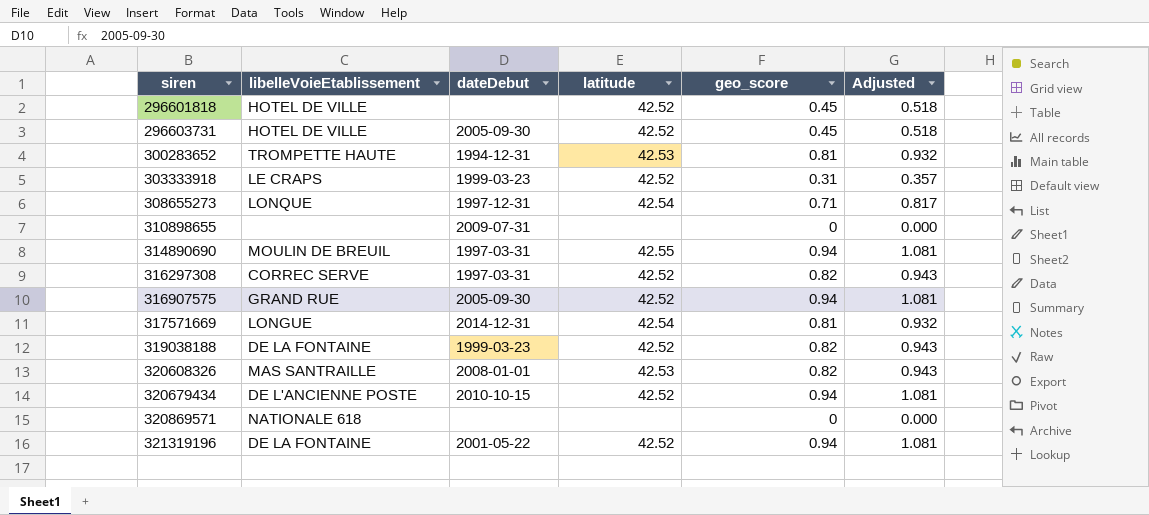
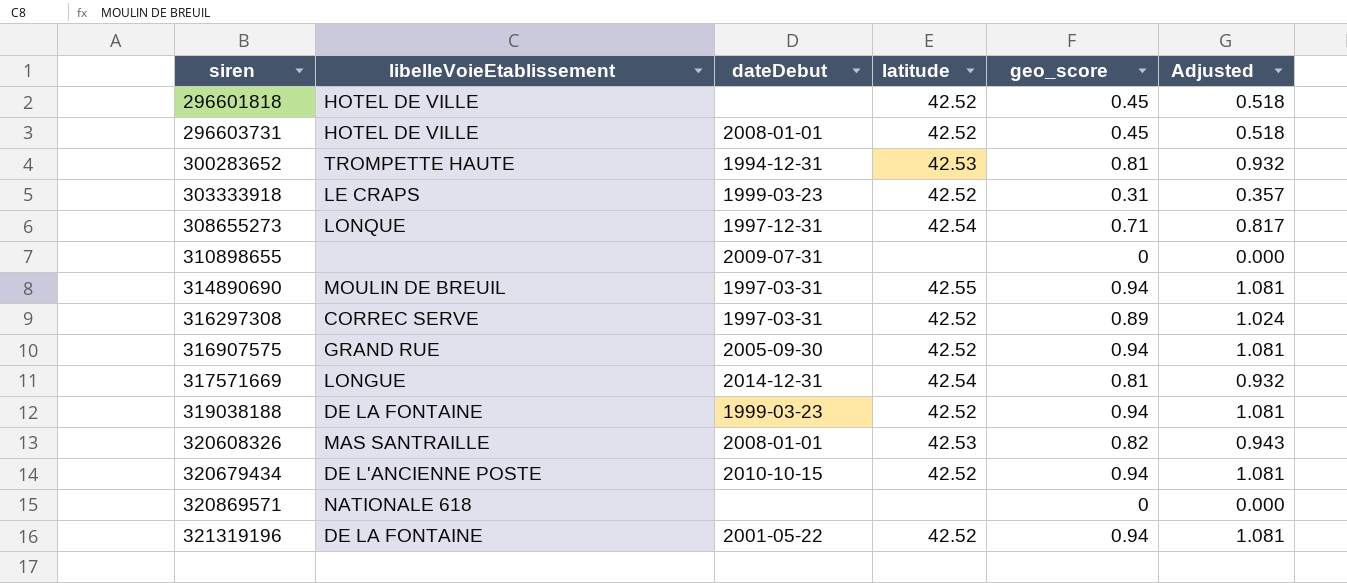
296603731 | dateDebut: 2005-09-30 -> 2008-01-01
316297308 | geo_score: 0.82 -> 0.89
316297308 | Adjusted: 0.943 -> 1.024
319038188 | geo_score: 0.82 -> 0.94
319038188 | Adjusted: 0.943 -> 1.081

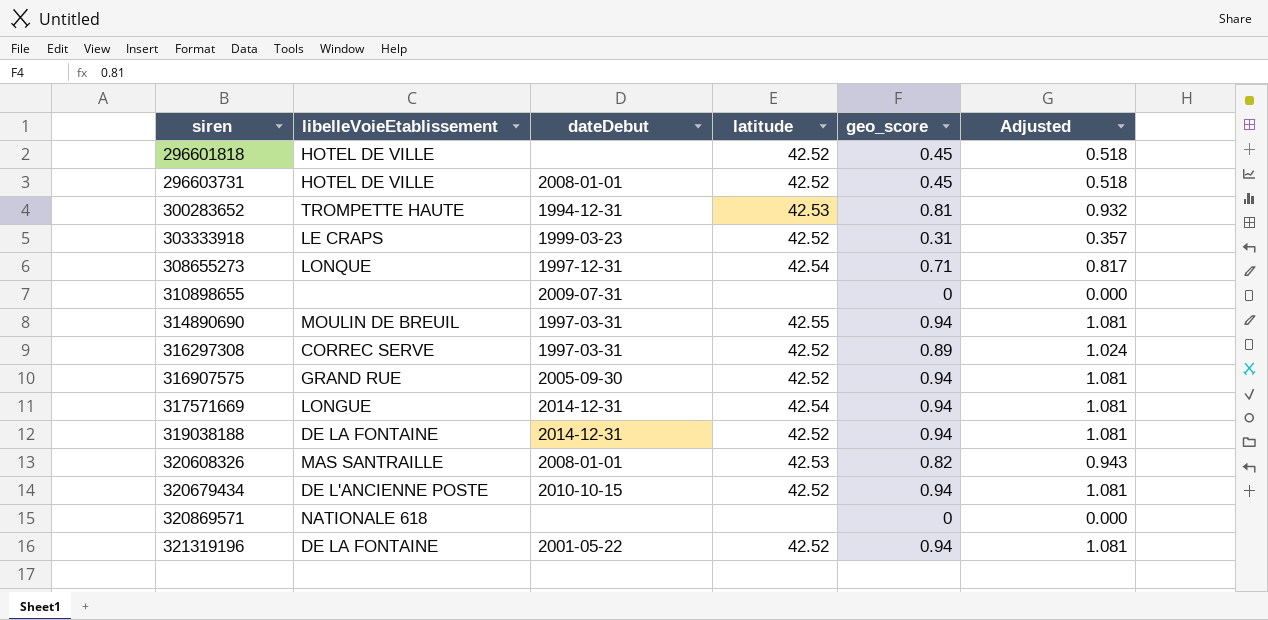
317571669 | geo_score: 0.81 -> 0.94
317571669 | Adjusted: 0.932 -> 1.081
319038188 | dateDebut: 1999-03-23 -> 2014-12-31

